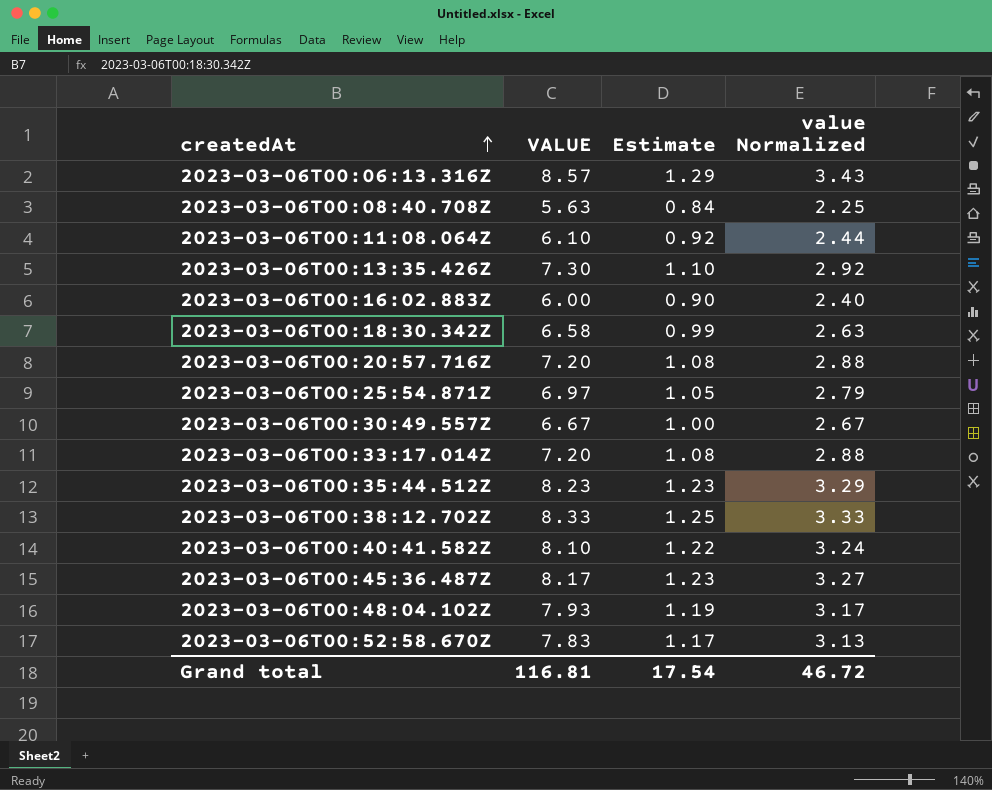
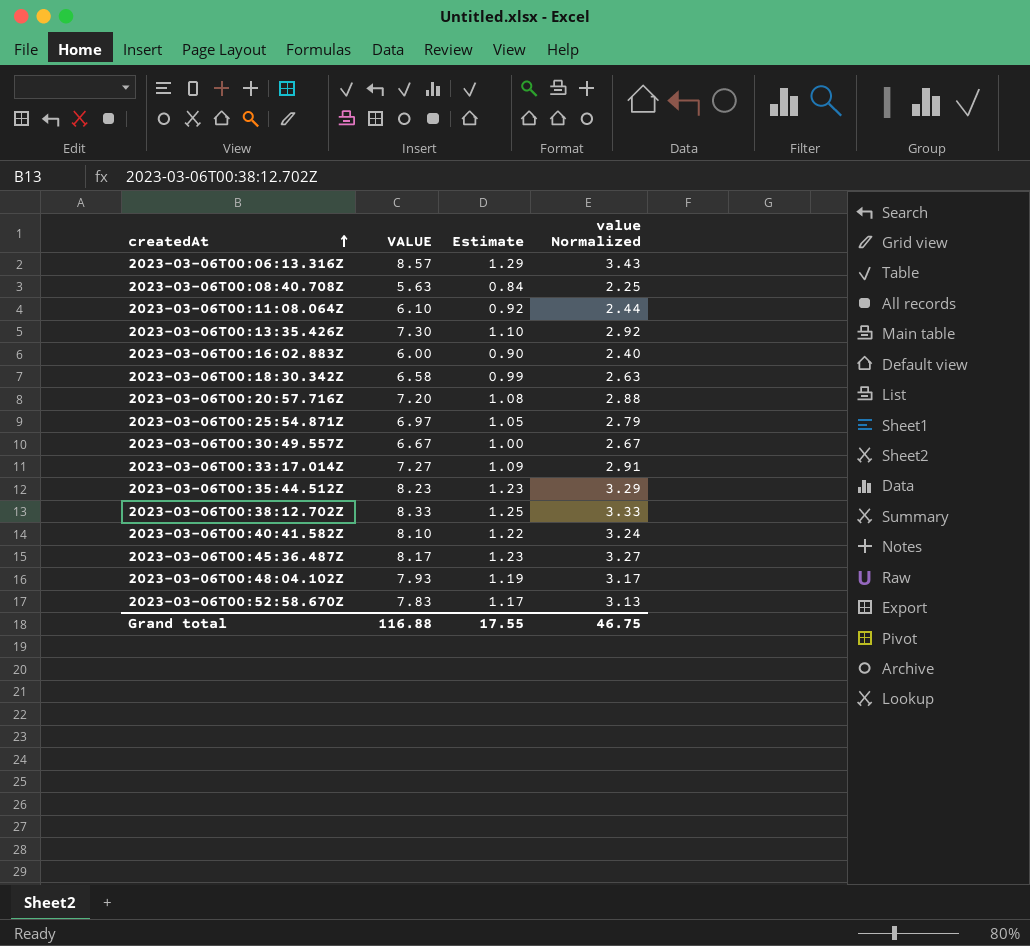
2023-03-06T00:33:17.014Z | VALUE: 7.20 -> 7.27
2023-03-06T00:33:17.014Z | Estimate: 1.08 -> 1.09
2023-03-06T00:33:17.014Z | value Normalized: 2.88 -> 2.91
Grand total | VALUE: 116.81 -> 116.88
Grand total | Estimate: 17.54 -> 17.55
Grand total | value Normalized: 46.72 -> 46.75

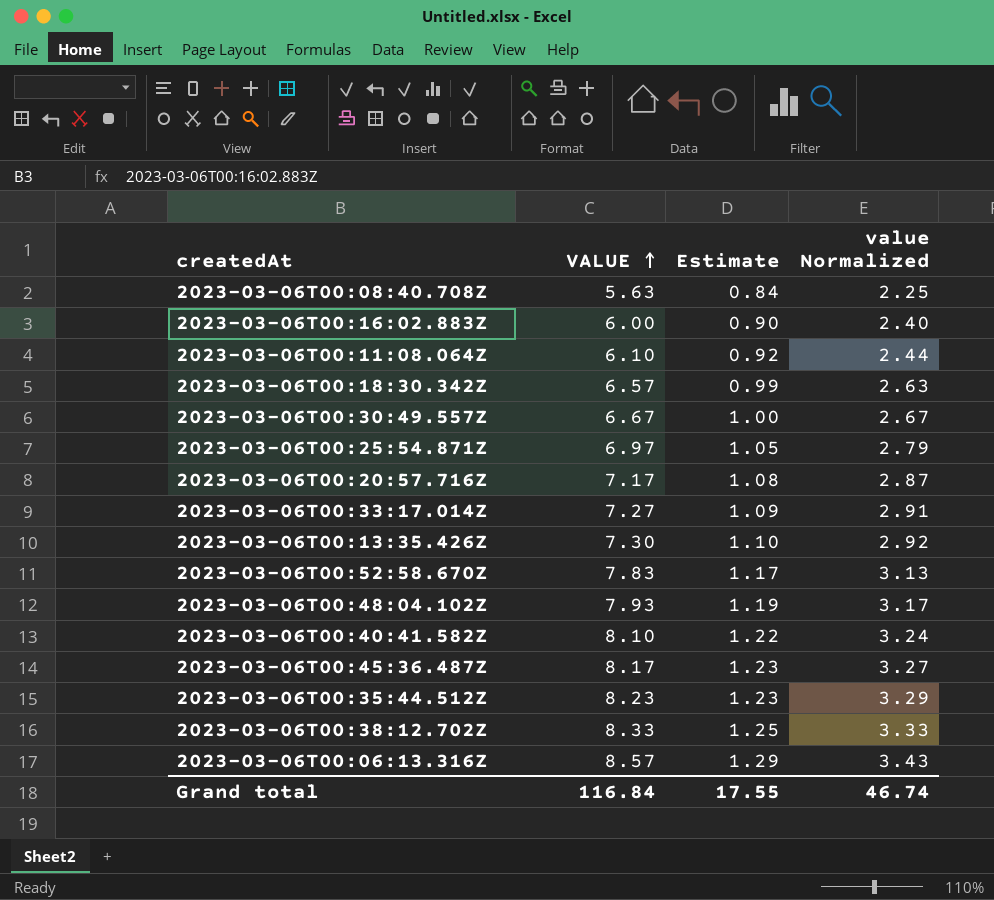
row order: createdAt ascending -> VALUE ascending
2023-03-06T00:18:30.342Z | VALUE: 6.58 -> 6.57
2023-03-06T00:20:57.716Z | VALUE: 7.20 -> 7.17
2023-03-06T00:20:57.716Z | value Normalized: 2.88 -> 2.87
Grand total | VALUE: 116.88 -> 116.84
Grand total | value Normalized: 46.75 -> 46.74

